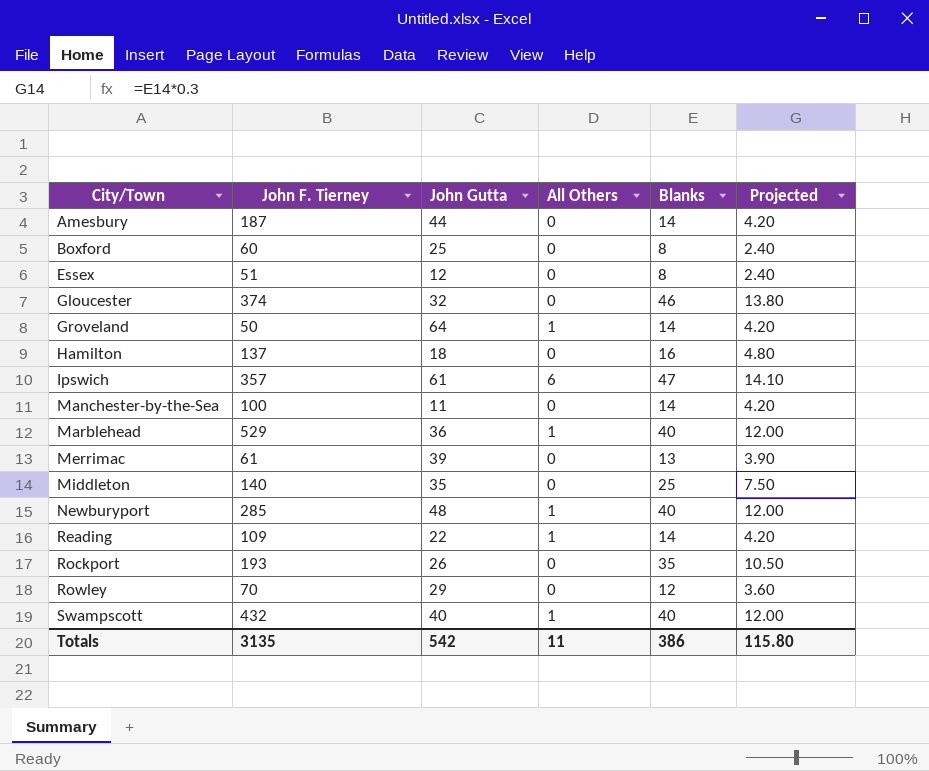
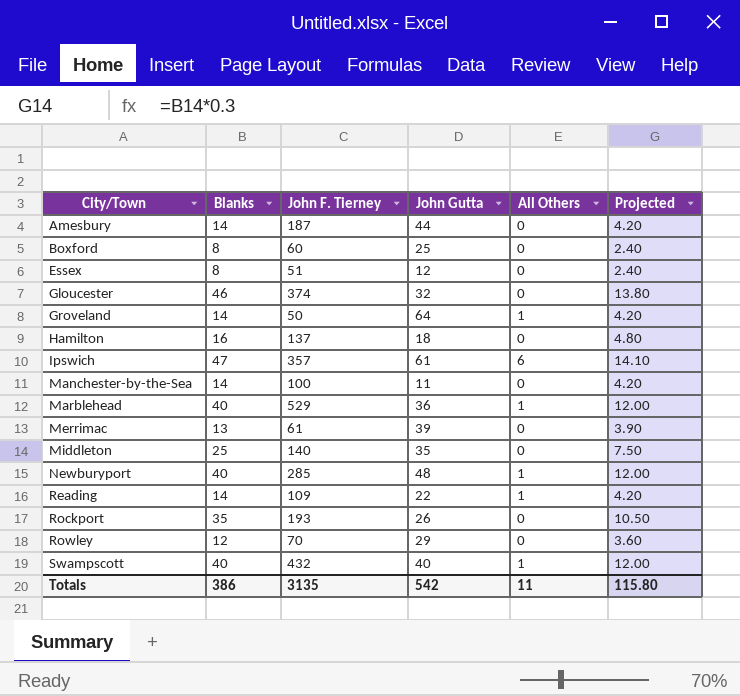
column Blanks | position: 5 -> 2

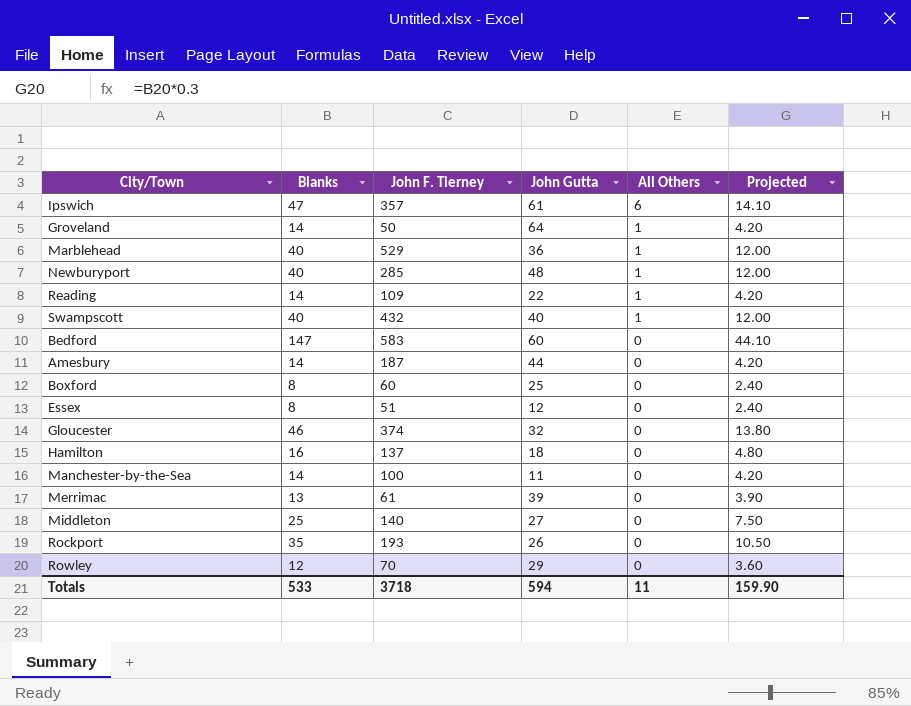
row order: City/Town ascending -> All Others descending
row Bedford: none -> 147 | 583 | 60 | 0 | 44.10
Middleton | John Gutta: 35 -> 27
Totals | Blanks: 386 -> 533
Totals | John F. Tierney: 3135 -> 3718
Totals | John Gutta: 542 -> 594
Totals | Projected: 115.80 -> 159.90

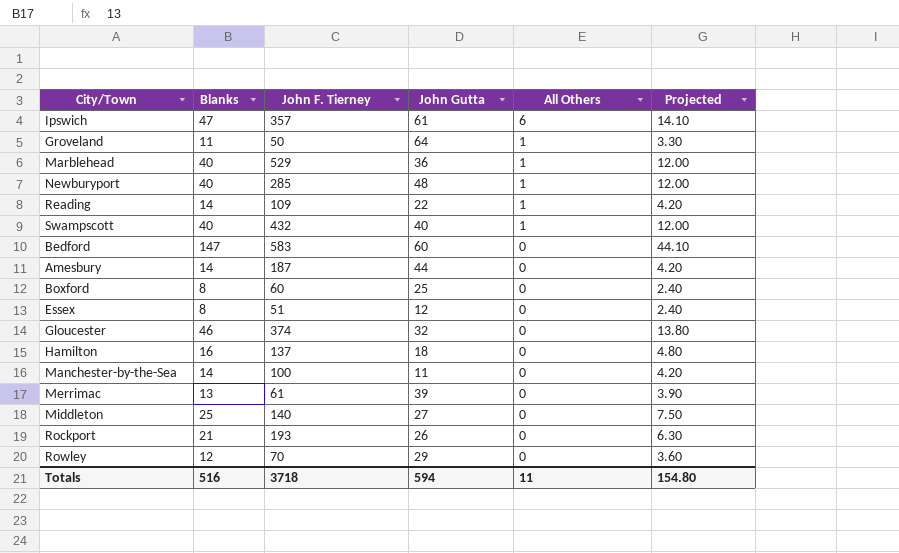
Groveland | Blanks: 14 -> 11
Groveland | Projected: 4.20 -> 3.30
Rockport | Blanks: 35 -> 21
Rockport | Projected: 10.50 -> 6.30
Totals | Blanks: 533 -> 516
Totals | Projected: 159.90 -> 154.80

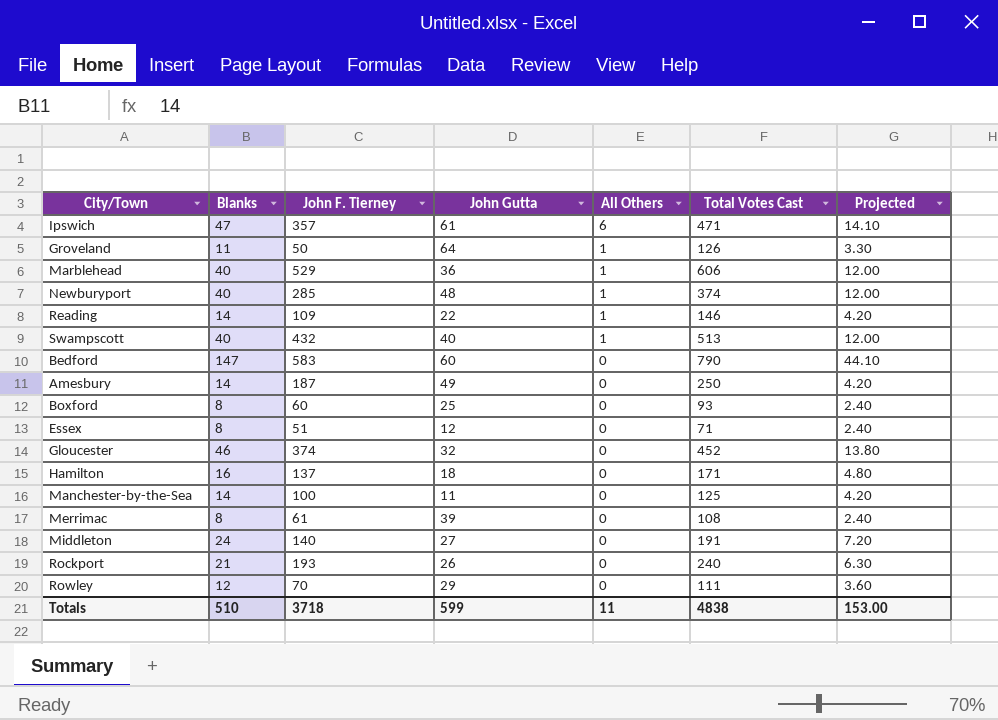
column Total Votes Cast | formula: none -> [Blanks] + [John F. Tierney] + [John Gutta] + [All Others]
Amesbury | John Gutta: 44 -> 49
Merrimac | Blanks: 13 -> 8
Merrimac | Projected: 3.90 -> 2.40
Middleton | Blanks: 25 -> 24
Middleton | Projected: 7.50 -> 7.20
Totals | Blanks: 516 -> 510
Totals | John Gutta: 594 -> 599
Totals | Projected: 154.80 -> 153.00

